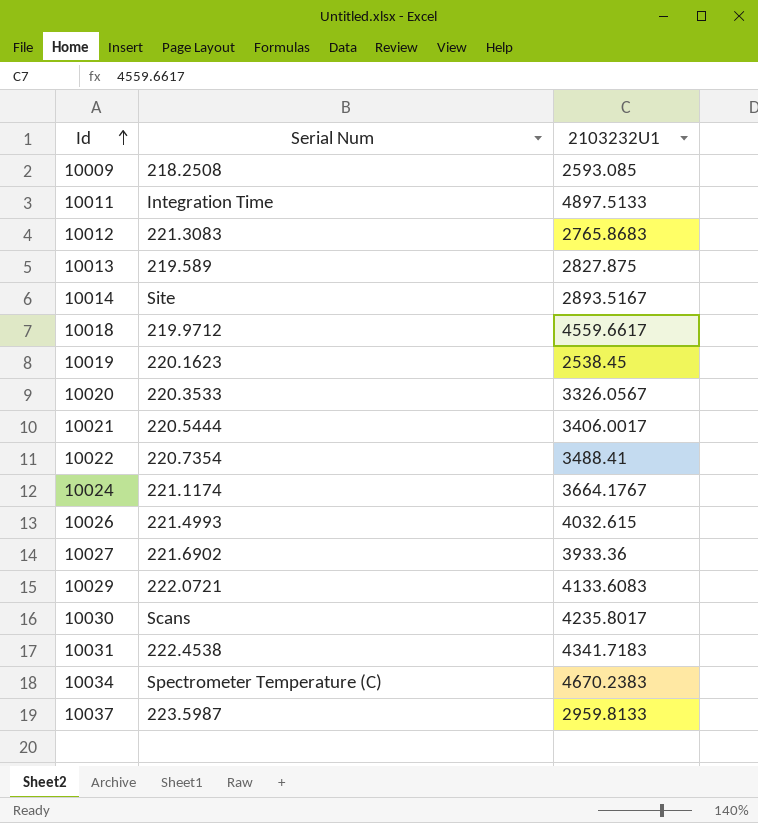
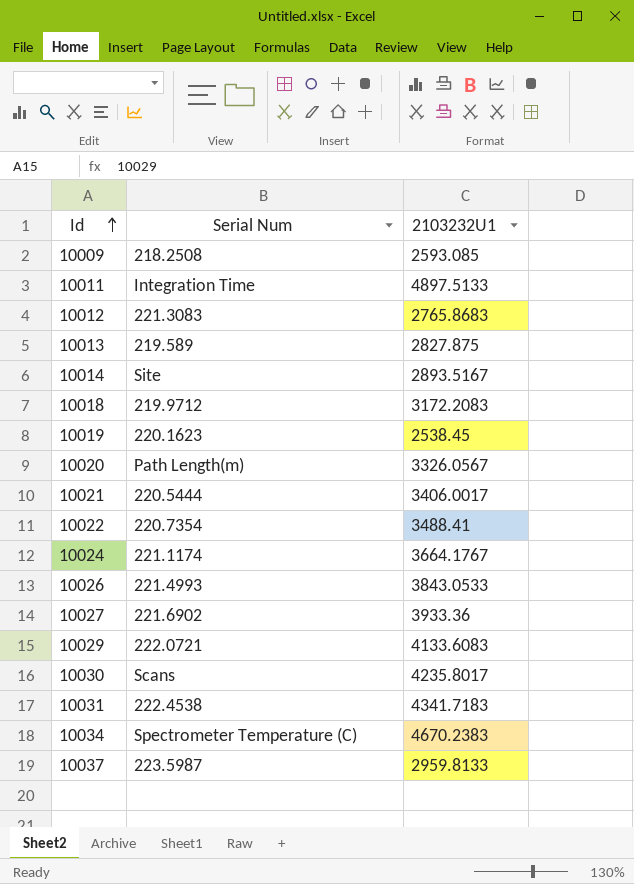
10018 | 2103232U1: 4559.6617 -> 3172.2083
10020 | Serial Num: 220.3533 -> Path Length(m)
10026 | 2103232U1: 4032.615 -> 3843.0533

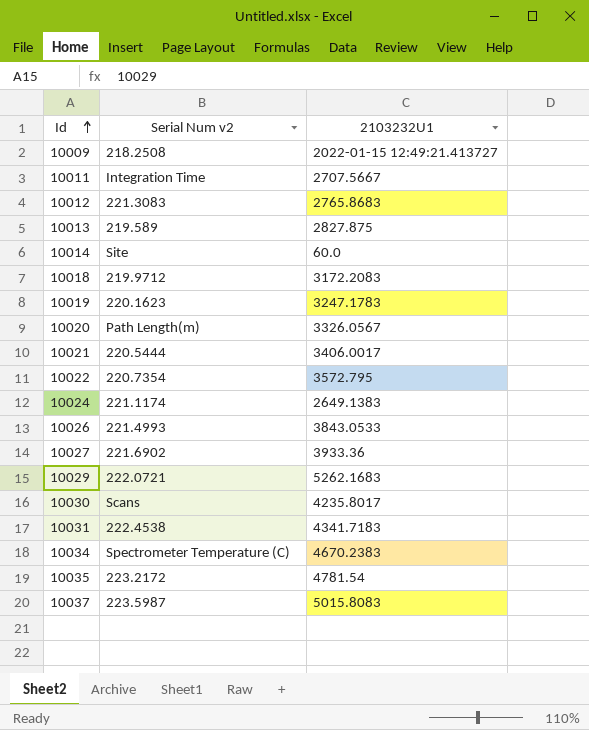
column name: Serial Num -> Serial Num v2
10009 | 2103232U1: 2593.085 -> 2022-01-15 12:49:21.413727
10011 | 2103232U1: 4897.5133 -> 2707.5667
10014 | 2103232U1: 2893.5167 -> 60.0
10019 | 2103232U1: 2538.45 -> 3247.1783
10022 | 2103232U1: 3488.41 -> 3572.795
10024 | 2103232U1: 3664.1767 -> 2649.1383
10029 | 2103232U1: 4133.6083 -> 5262.1683
row 10035: none -> 223.2172 | 4781.54
10037 | 2103232U1: 2959.8133 -> 5015.8083

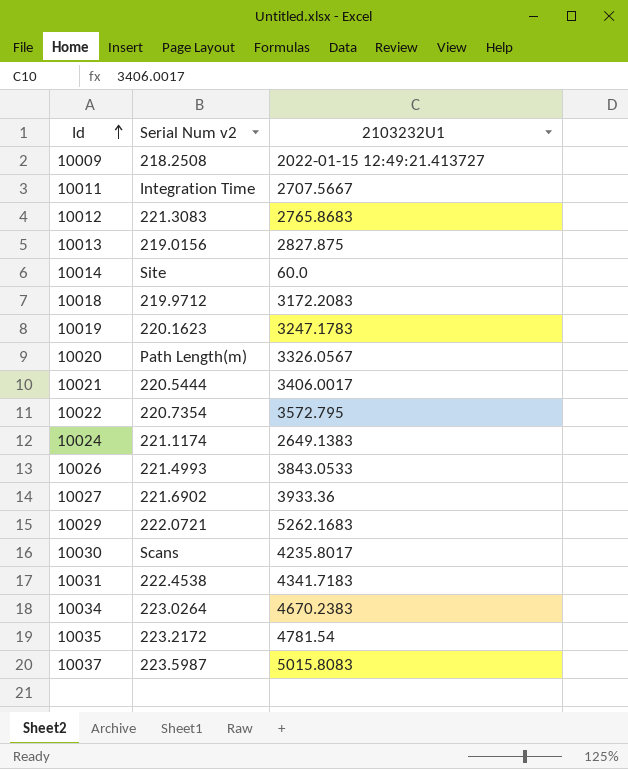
10013 | Serial Num v2: 219.589 -> 219.0156
10034 | Serial Num v2: Spectrometer Temperature (C) -> 223.0264

